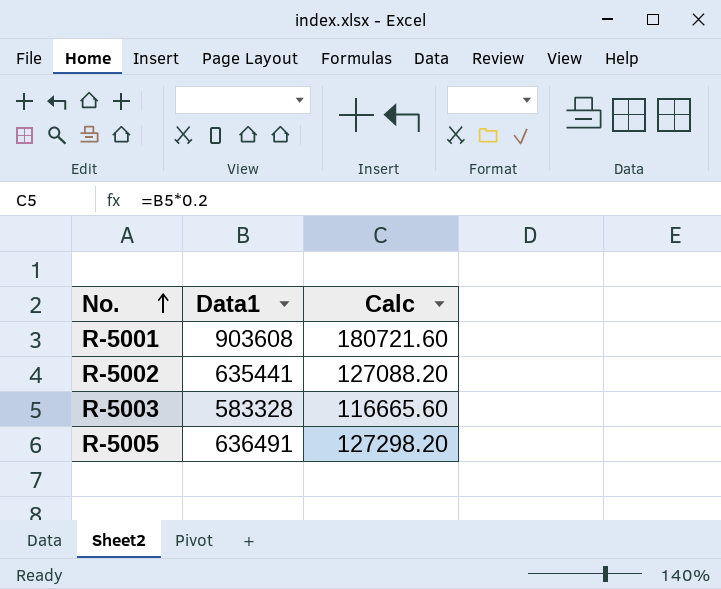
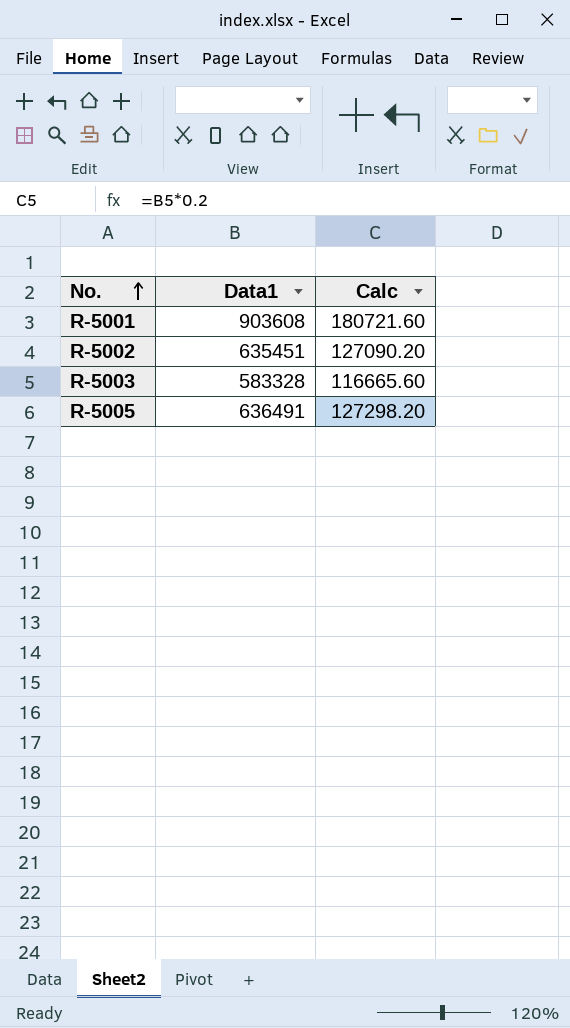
R-5002 | Data1: 635441 -> 635451
R-5002 | Calc: 127088.20 -> 127090.20

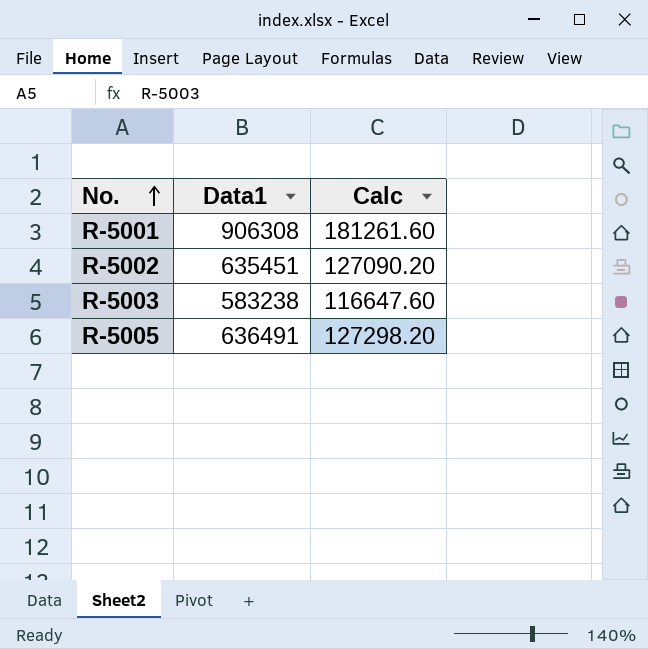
R-5001 | Data1: 903608 -> 906308
R-5001 | Calc: 180721.60 -> 181261.60
R-5003 | Data1: 583328 -> 583238
R-5003 | Calc: 116665.60 -> 116647.60

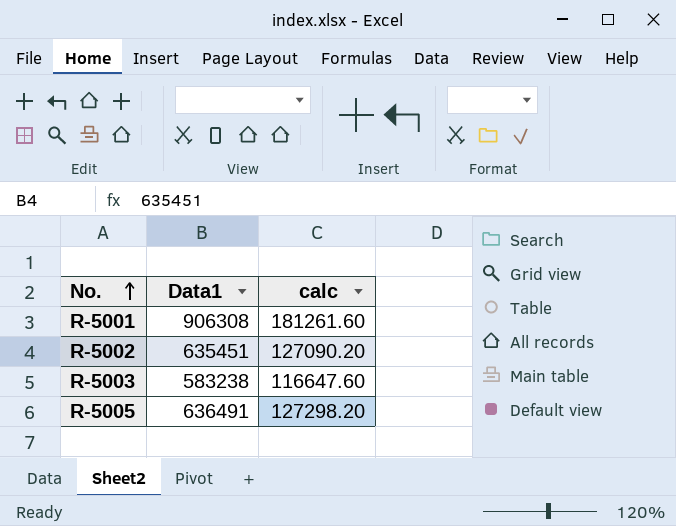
column name: Calc -> calc

